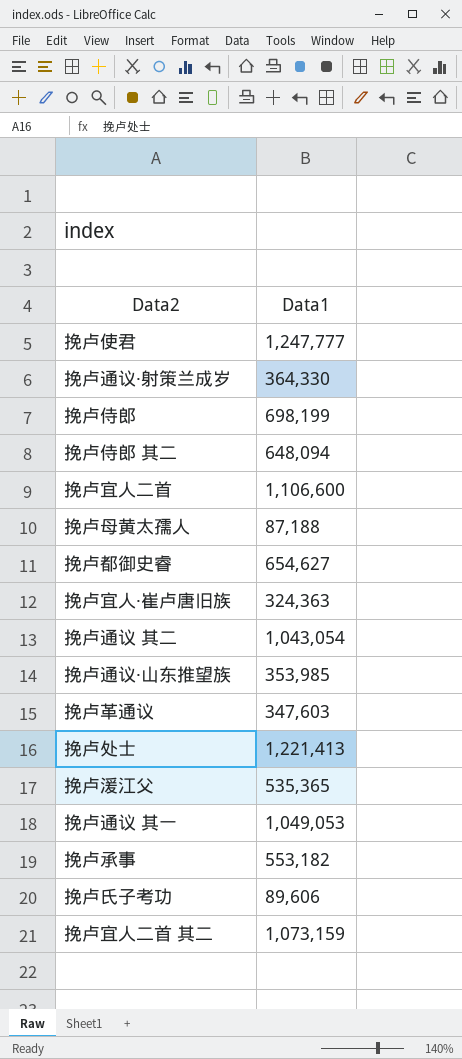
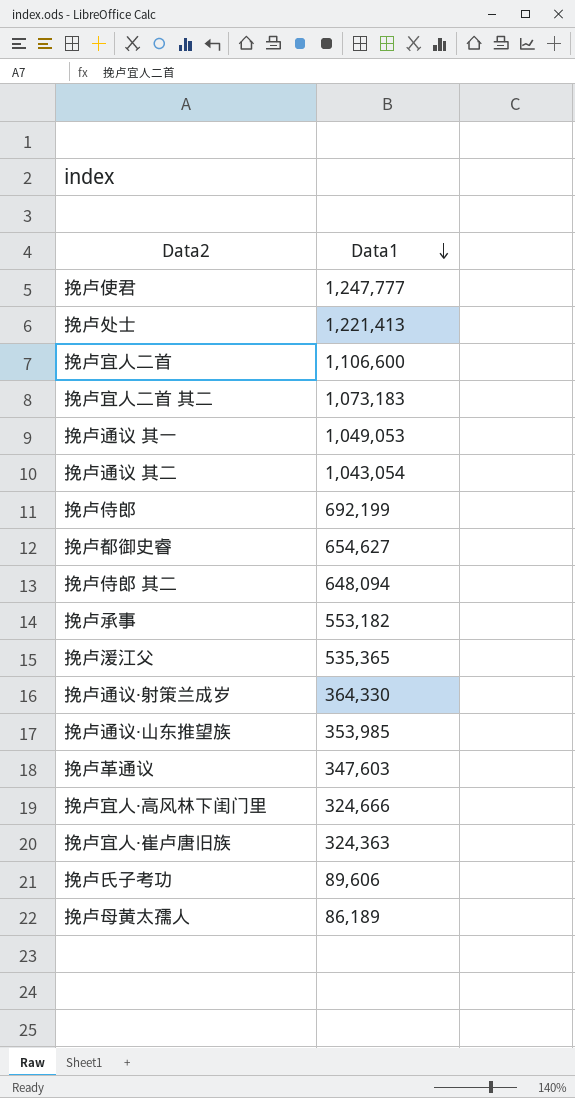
row order: none -> Data1 descending
挽卢宜人二首 其二 | Data1: 1,073,159 -> 1,073,183
挽卢侍郎 | Data1: 698,199 -> 692,199
row 挽卢宜人·高风林下闺门里: none -> 324,666
挽卢母黄太孺人 | Data1: 87,188 -> 86,189

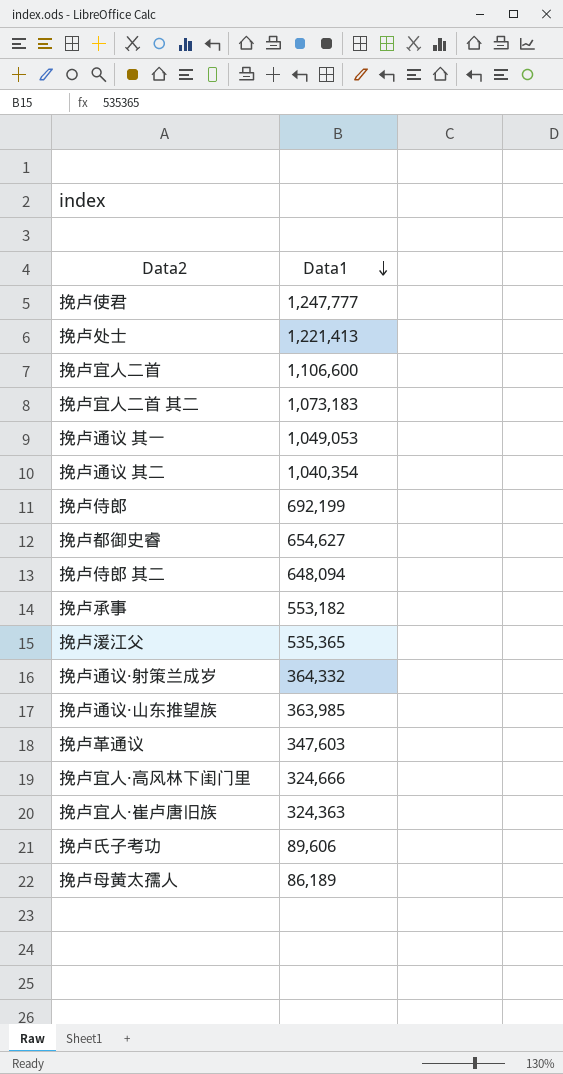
挽卢通议 其二 | Data1: 1,043,054 -> 1,040,354
挽卢通议·射策兰成岁 | Data1: 364,330 -> 364,332
挽卢通议·山东推望族 | Data1: 353,985 -> 363,985

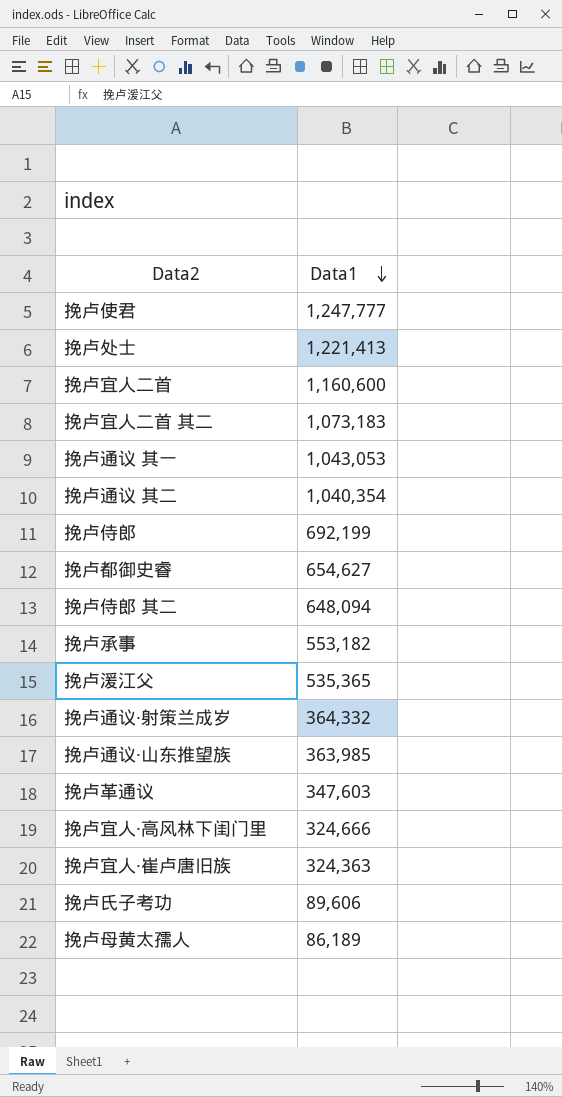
挽卢宜人二首 | Data1: 1,106,600 -> 1,160,600
挽卢通议 其一 | Data1: 1,049,053 -> 1,043,053

